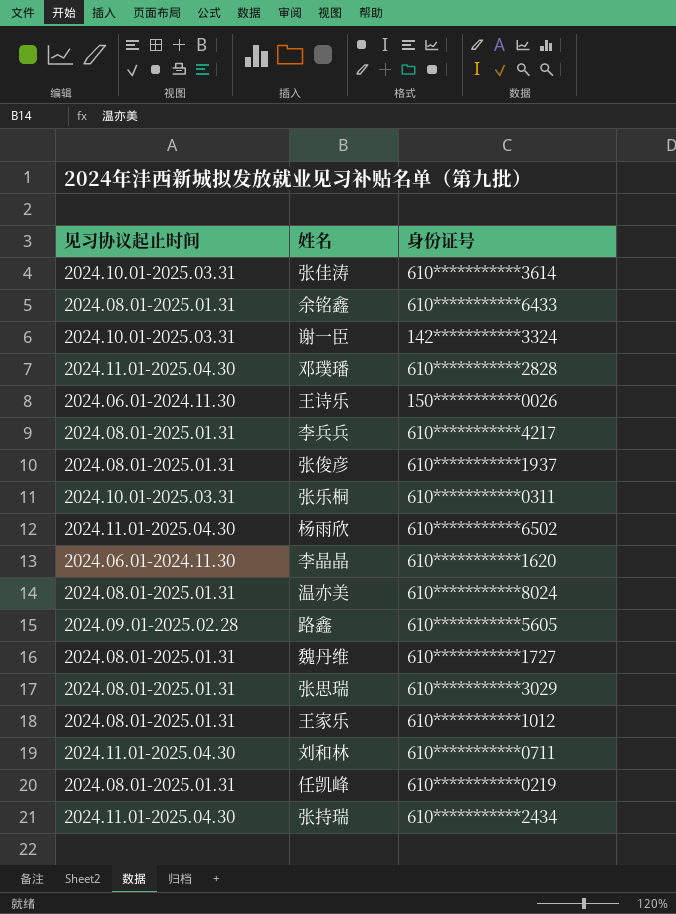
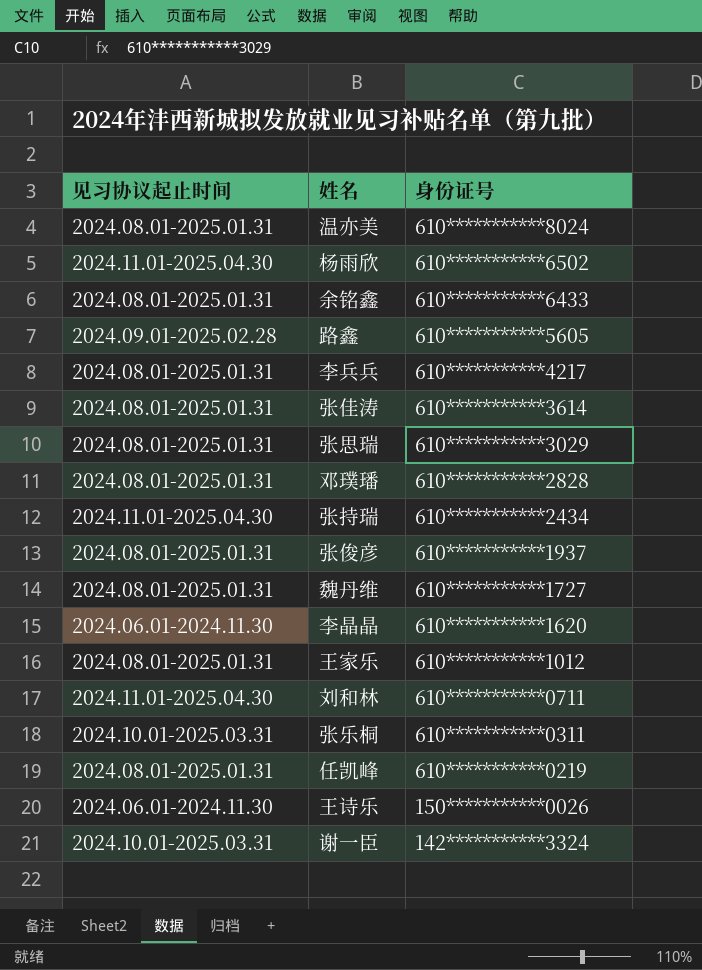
row order: none -> 身份证号 descending
张佳涛 | 见习协议起止时间: 2024.10.01-2025.03.31 -> 2024.08.01-2025.01.31
邓璞璠 | 见习协议起止时间: 2024.11.01-2025.04.30 -> 2024.08.01-2025.01.31

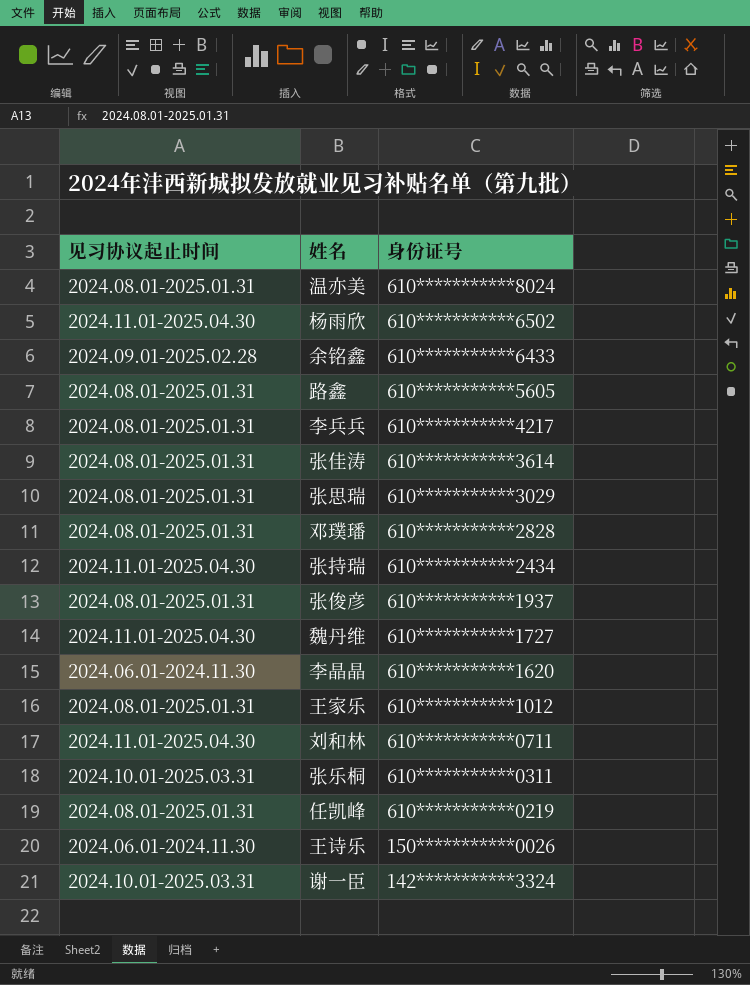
余铭鑫 | 见习协议起止时间: 2024.08.01-2025.01.31 -> 2024.09.01-2025.02.28
路鑫 | 见习协议起止时间: 2024.09.01-2025.02.28 -> 2024.08.01-2025.01.31
魏丹维 | 见习协议起止时间: 2024.08.01-2025.01.31 -> 2024.11.01-2025.04.30

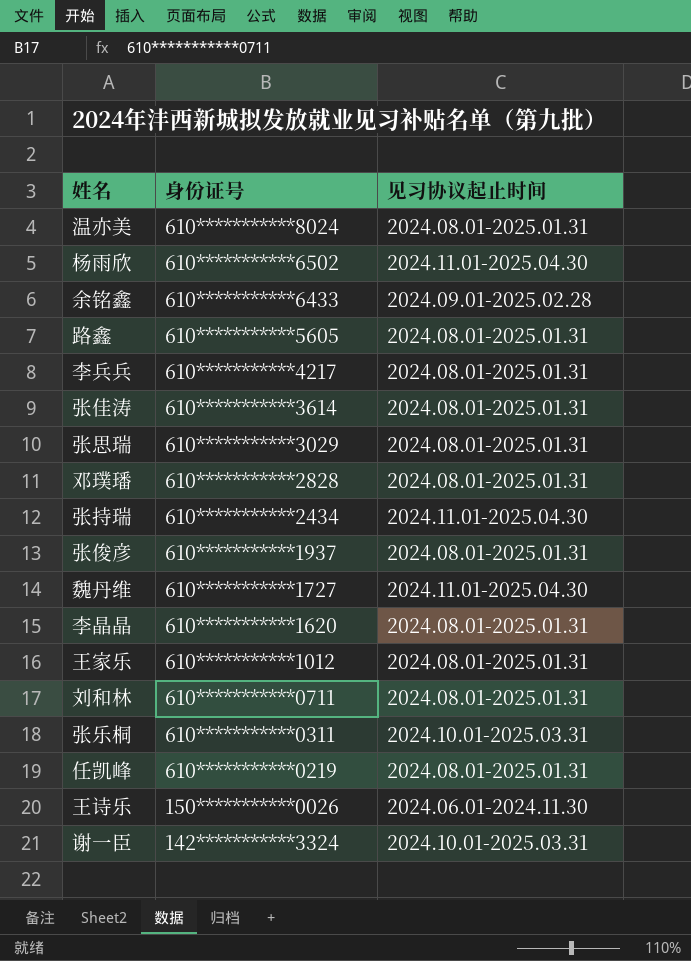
column 见习协议起止时间 | position: 1 -> 3
李晶晶 | 见习协议起止时间: 2024.06.01-2024.11.30 -> 2024.08.01-2025.01.31
刘和林 | 见习协议起止时间: 2024.11.01-2025.04.30 -> 2024.08.01-2025.01.31

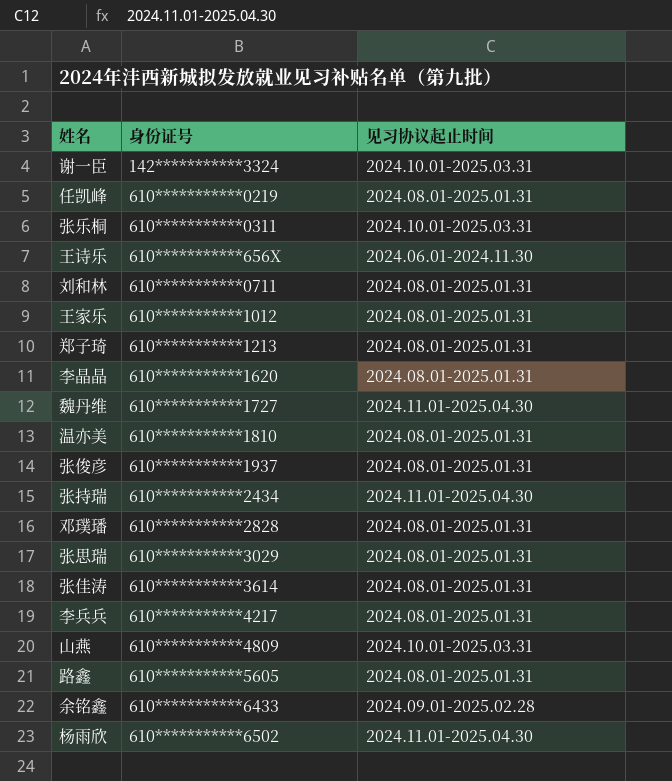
row order: 身份证号 descending -> 身份证号 ascending
王诗乐 | 身份证号: 150***********0026 -> 610***********656X
row 郑子琦: none -> 610***********1213 | 2024.08.01-2025.01.31
温亦美 | 身份证号: 610***********8024 -> 610***********1810
row 山燕: none -> 610***********4809 | 2024.10.01-2025.03.31

